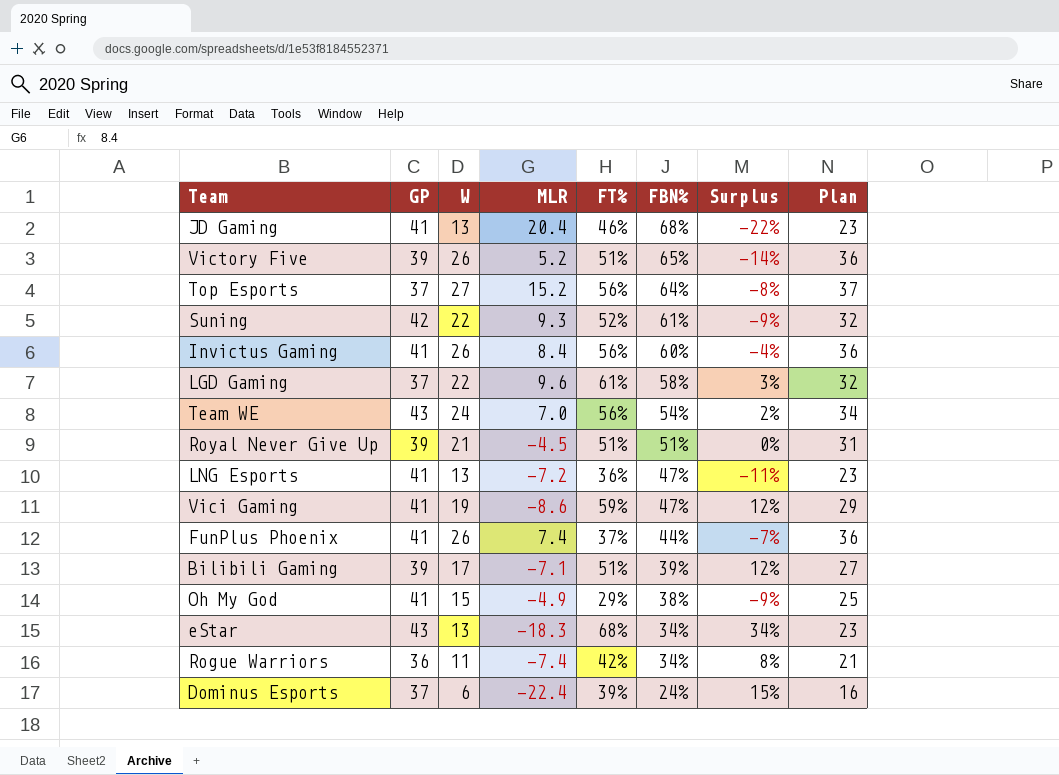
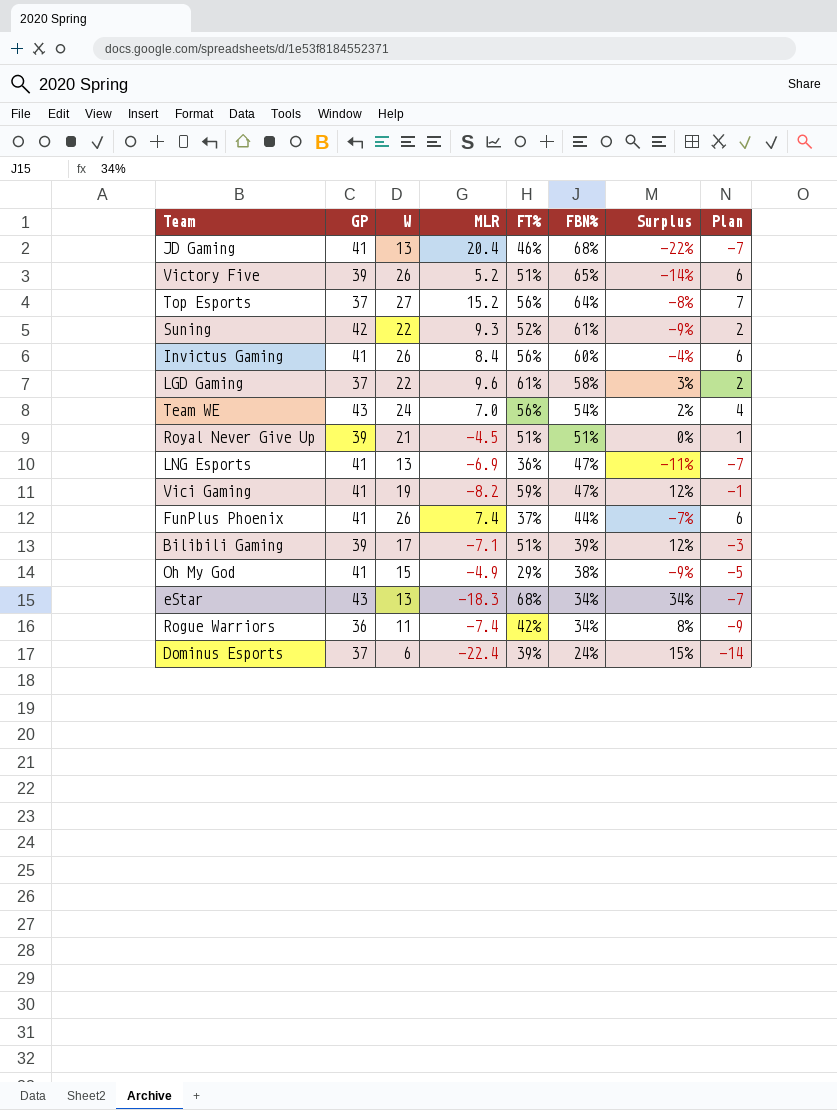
column Plan | formula: [W] + 10 -> [W] - 20
LNG Esports | MLR: -7.2 -> -6.9
Vici Gaming | MLR: -8.6 -> -8.2

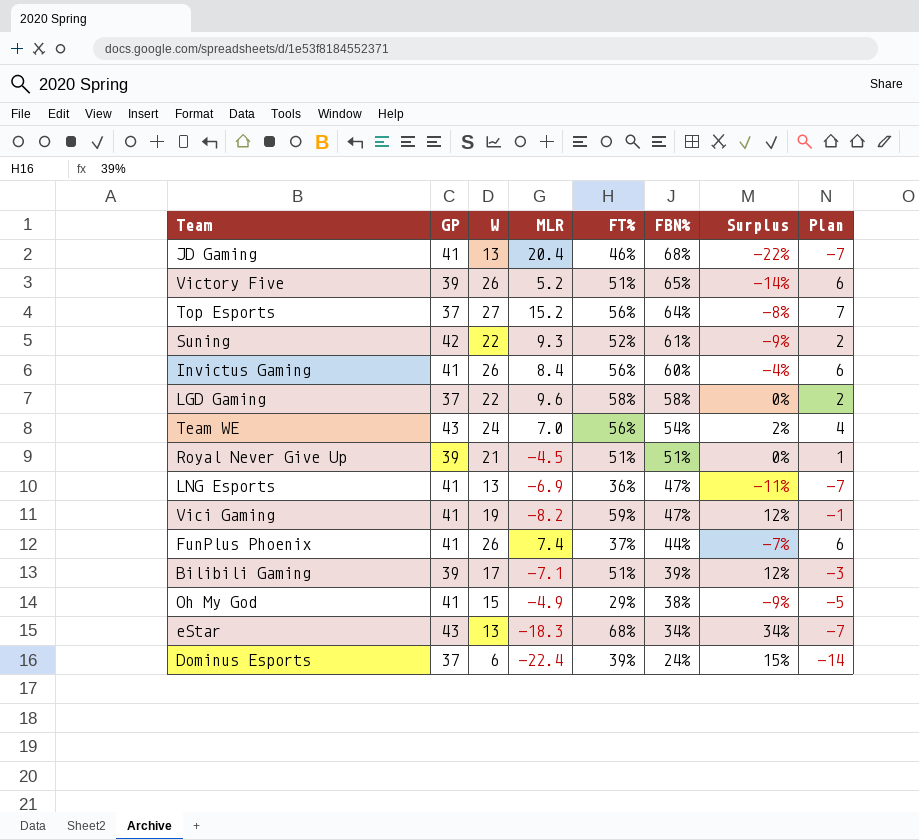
row Rogue Warriors: 36 | 11 | -7.4 | 42% | 34% | 8% | -9 -> none
LGD Gaming | FT%: 61% -> 58%
LGD Gaming | Surplus: 3% -> 0%

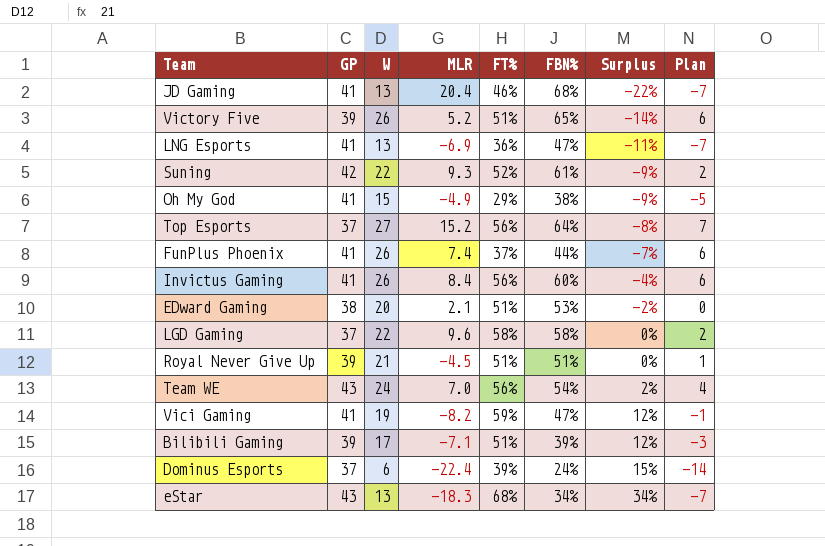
row order: FBN% descending -> Surplus ascending
row EDward Gaming: none -> 38 | 20 | 2.1 | 51% | 53% | -2% | 0

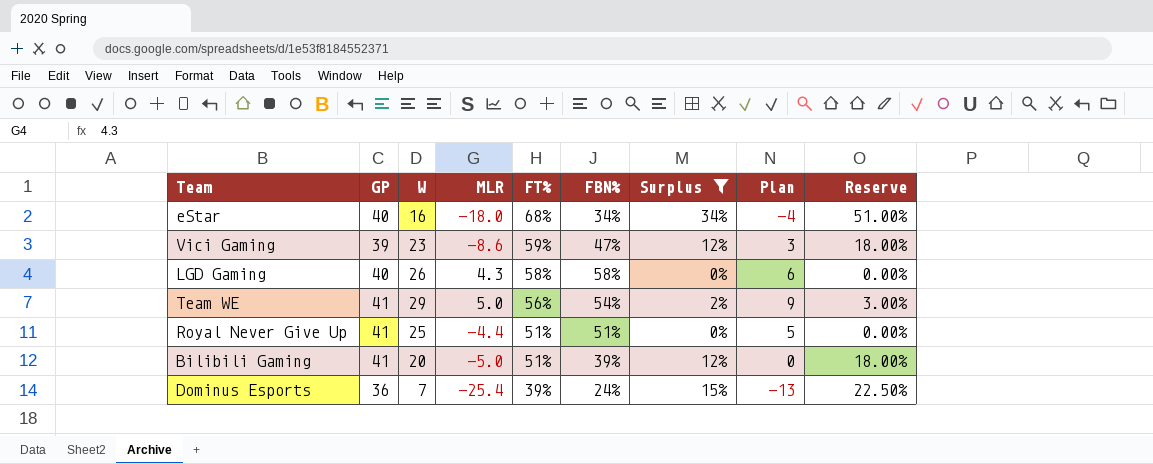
filter: none -> Surplus >= 0%
row order: Surplus ascending -> FT% descending
column Reserve | formula: none -> [Surplus] * 1.5
eStar | GP: 43 -> 40
eStar | W: 13 -> 16
eStar | MLR: -18.3 -> -18.0
eStar | Plan: -7 -> -4
Vici Gaming | GP: 41 -> 39
Vici Gaming | W: 19 -> 23
Vici Gaming | MLR: -8.2 -> -8.6
Vici Gaming | Plan: -1 -> 3
LGD Gaming | GP: 37 -> 40
LGD Gaming | W: 22 -> 26
LGD Gaming | MLR: 9.6 -> 4.3
LGD Gaming | Plan: 2 -> 6
Team WE | GP: 43 -> 41
Team WE | W: 24 -> 29
Team WE | MLR: 7.0 -> 5.0
Team WE | Plan: 4 -> 9
Royal Never Give Up | GP: 39 -> 41
Royal Never Give Up | W: 21 -> 25
Royal Never Give Up | MLR: -4.5 -> -4.4
Royal Never Give Up | Plan: 1 -> 5
Bilibili Gaming | GP: 39 -> 41
Bilibili Gaming | W: 17 -> 20
Bilibili Gaming | MLR: -7.1 -> -5.0
Bilibili Gaming | Plan: -3 -> 0
Dominus Esports | GP: 37 -> 36
Dominus Esports | W: 6 -> 7
Dominus Esports | MLR: -22.4 -> -25.4
Dominus Esports | Plan: -14 -> -13

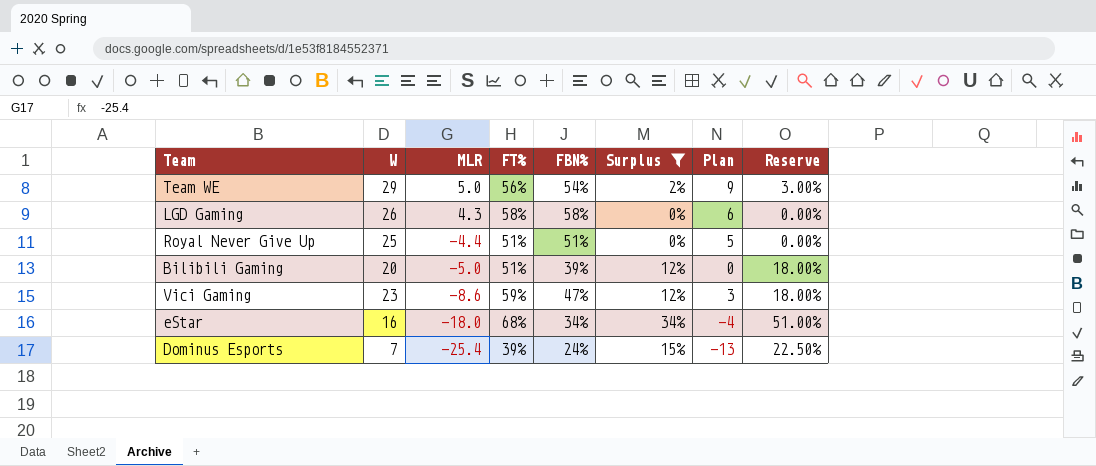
row order: FT% descending -> MLR descending
column GP | position: 2 -> none

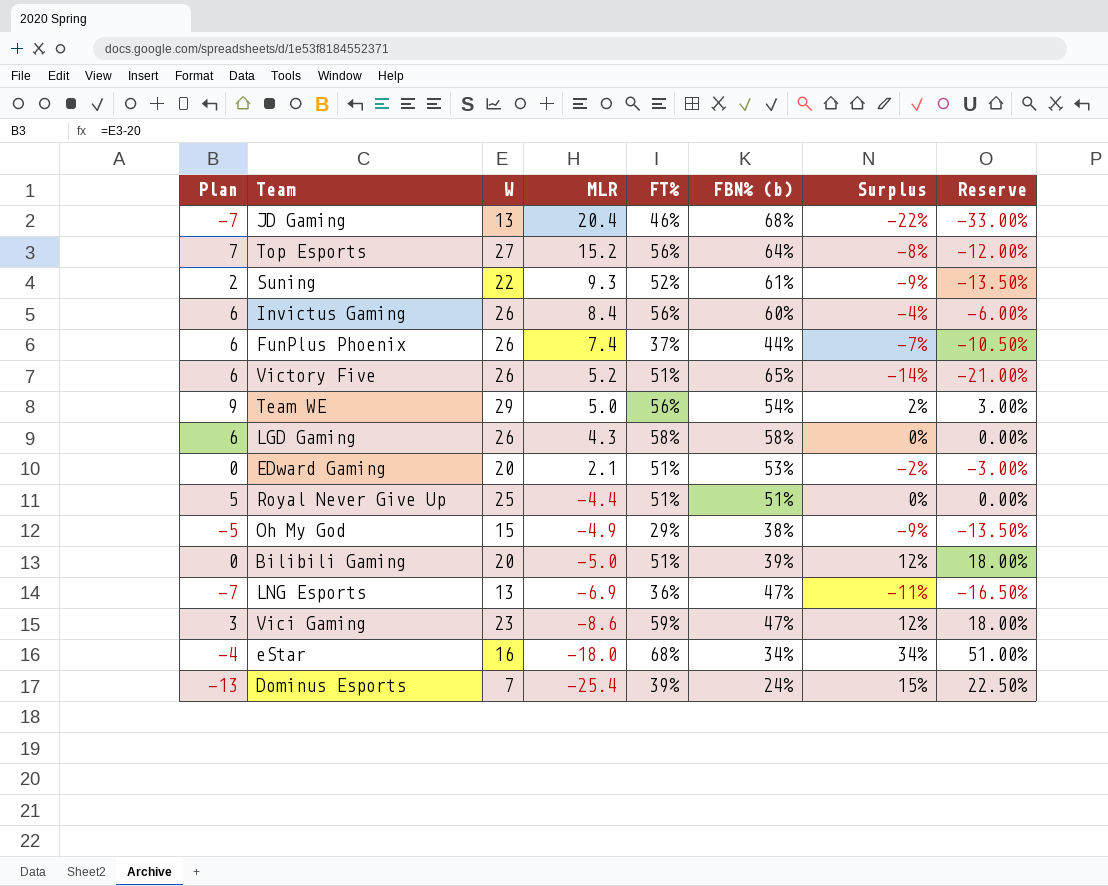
filter: Surplus >= 0% -> none
column Plan | position: 7 -> 1
column name: FBN% -> FBN% (b)

